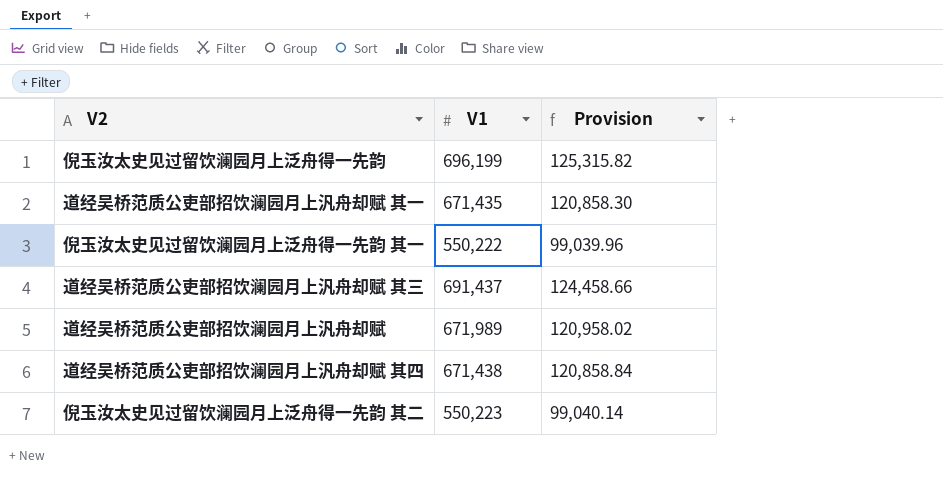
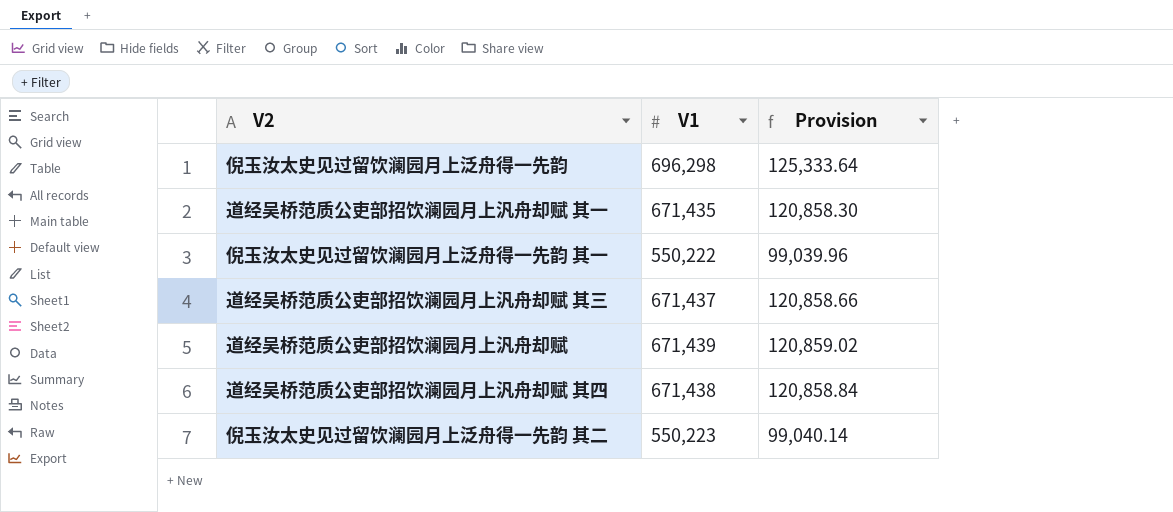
倪玉汝太史见过留饮澜园月上泛舟得一先韵 | V1: 696,199 -> 696,298
倪玉汝太史见过留饮澜园月上泛舟得一先韵 | Provision: 125,315.82 -> 125,333.64
道经吴桥范质公吏部招饮澜园月上汎舟却赋 其三 | V1: 691,437 -> 671,437
道经吴桥范质公吏部招饮澜园月上汎舟却赋 其三 | Provision: 124,458.66 -> 120,858.66
道经吴桥范质公吏部招饮澜园月上汎舟却赋 | V1: 671,989 -> 671,439
道经吴桥范质公吏部招饮澜园月上汎舟却赋 | Provision: 120,958.02 -> 120,859.02

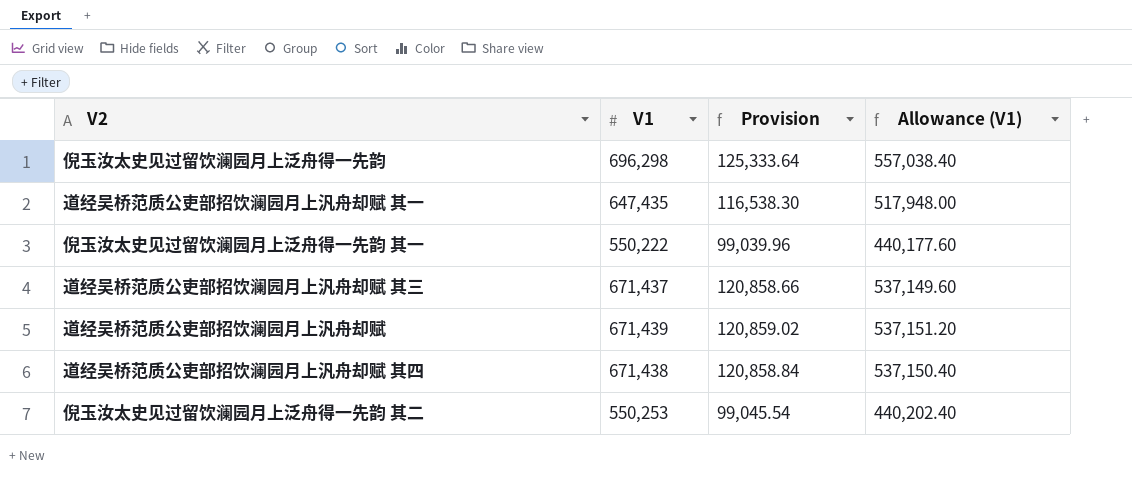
column Allowance (V1) | formula: none -> [V1] * 0.8
道经吴桥范质公吏部招饮澜园月上汎舟却赋 其一 | V1: 671,435 -> 647,435
道经吴桥范质公吏部招饮澜园月上汎舟却赋 其一 | Provision: 120,858.30 -> 116,538.30
倪玉汝太史见过留饮澜园月上泛舟得一先韵 其二 | V1: 550,223 -> 550,253
倪玉汝太史见过留饮澜园月上泛舟得一先韵 其二 | Provision: 99,040.14 -> 99,045.54

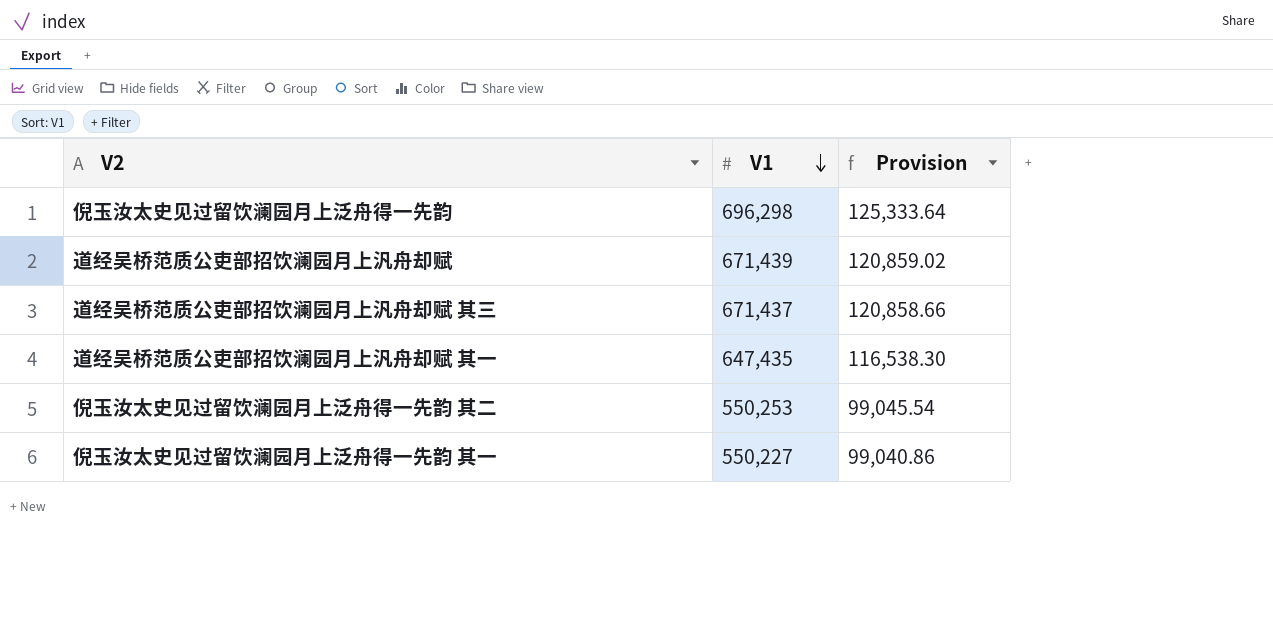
row order: none -> V1 descending
column Allowance (V1) | formula: [V1] * 0.8 -> none
row 道经吴桥范质公吏部招饮澜园月上汎舟却赋 其四: 671,438 | 120,858.84 | 537,150.40 -> none
倪玉汝太史见过留饮澜园月上泛舟得一先韵 其一 | V1: 550,222 -> 550,227
倪玉汝太史见过留饮澜园月上泛舟得一先韵 其一 | Provision: 99,039.96 -> 99,040.86

